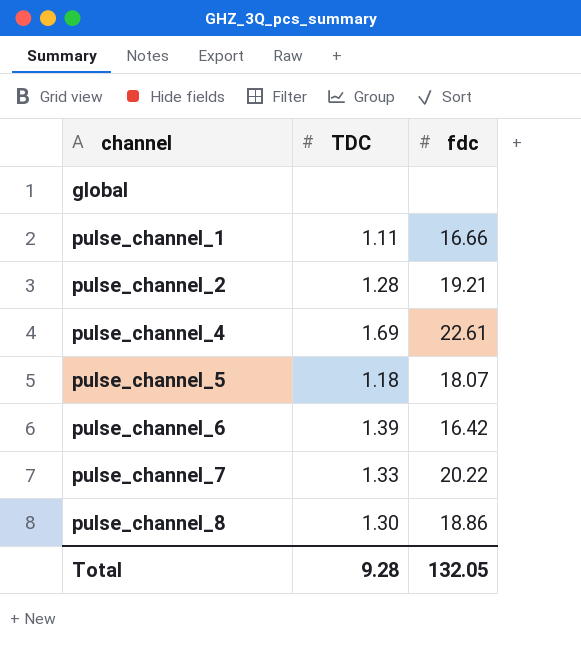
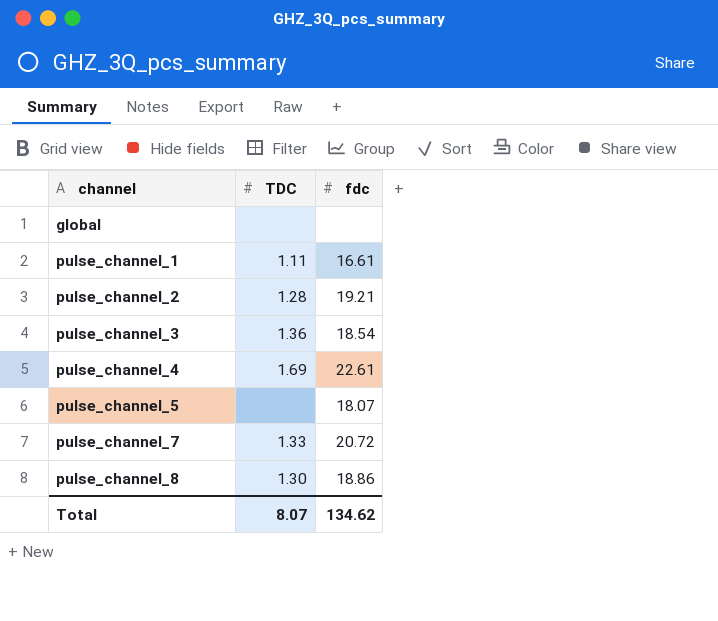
row pulse_channel_6: 1.39 | 16.42 -> none
pulse_channel_1 | fdc: 16.66 -> 16.61
row pulse_channel_3: none -> 1.36 | 18.54
pulse_channel_5 | TDC: 1.18 -> none
pulse_channel_7 | fdc: 20.22 -> 20.72
Total | TDC: 9.28 -> 8.07
Total | fdc: 132.05 -> 134.62

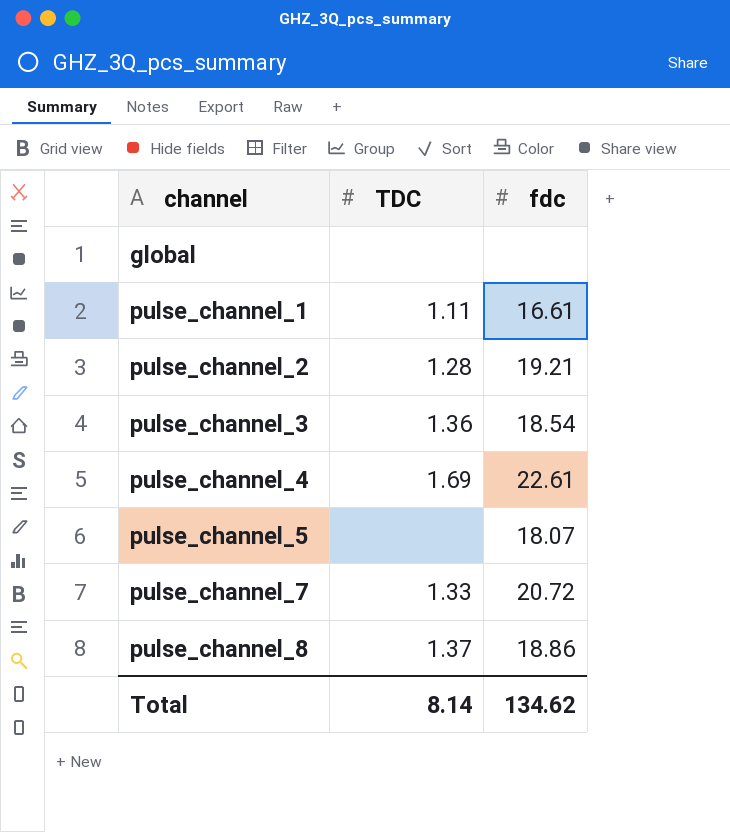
pulse_channel_8 | TDC: 1.30 -> 1.37
Total | TDC: 8.07 -> 8.14

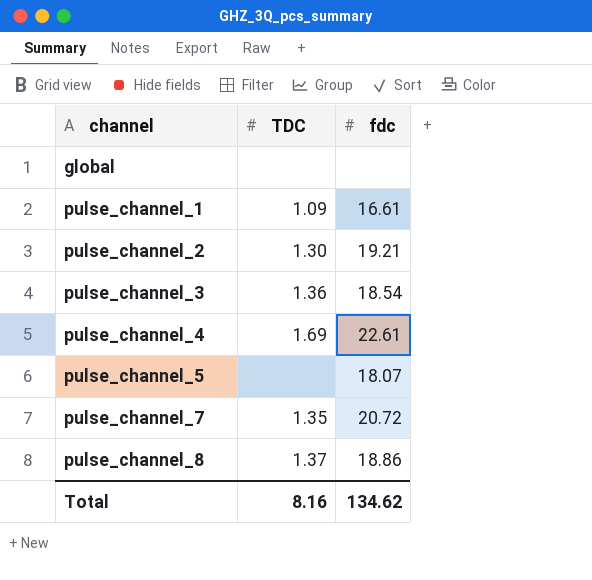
pulse_channel_1 | TDC: 1.11 -> 1.09
pulse_channel_2 | TDC: 1.28 -> 1.30
pulse_channel_7 | TDC: 1.33 -> 1.35
Total | TDC: 8.14 -> 8.16

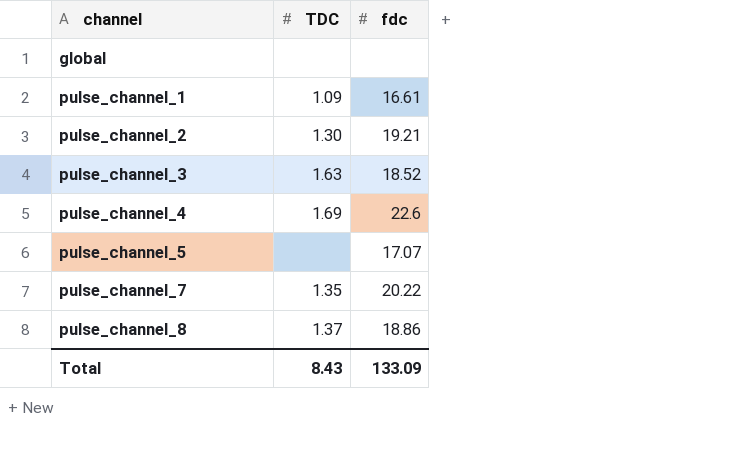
pulse_channel_3 | TDC: 1.36 -> 1.63
pulse_channel_3 | fdc: 18.54 -> 18.52
pulse_channel_4 | fdc: 22.61 -> 22.6
pulse_channel_5 | fdc: 18.07 -> 17.07
pulse_channel_7 | fdc: 20.72 -> 20.22
Total | TDC: 8.16 -> 8.43
Total | fdc: 134.62 -> 133.09

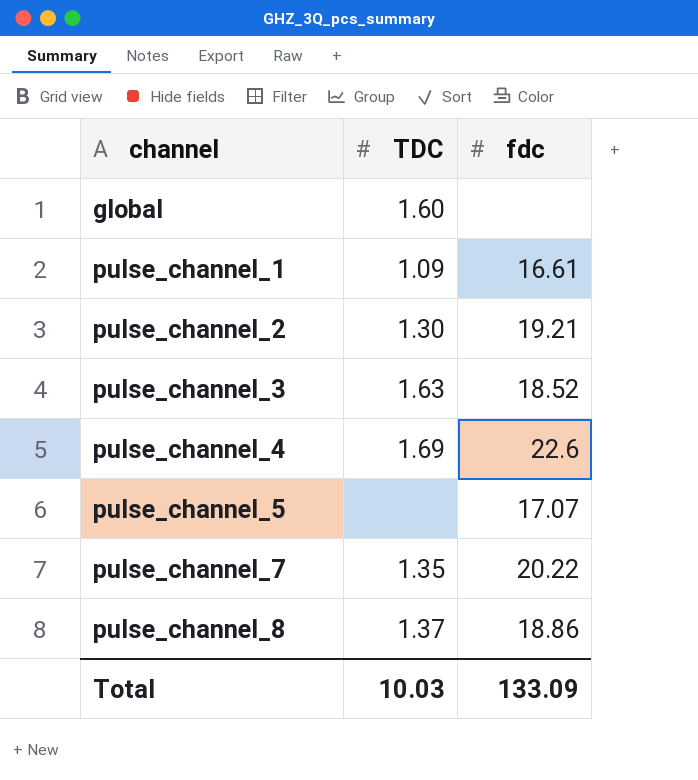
global | TDC: none -> 1.60
Total | TDC: 8.43 -> 10.03

